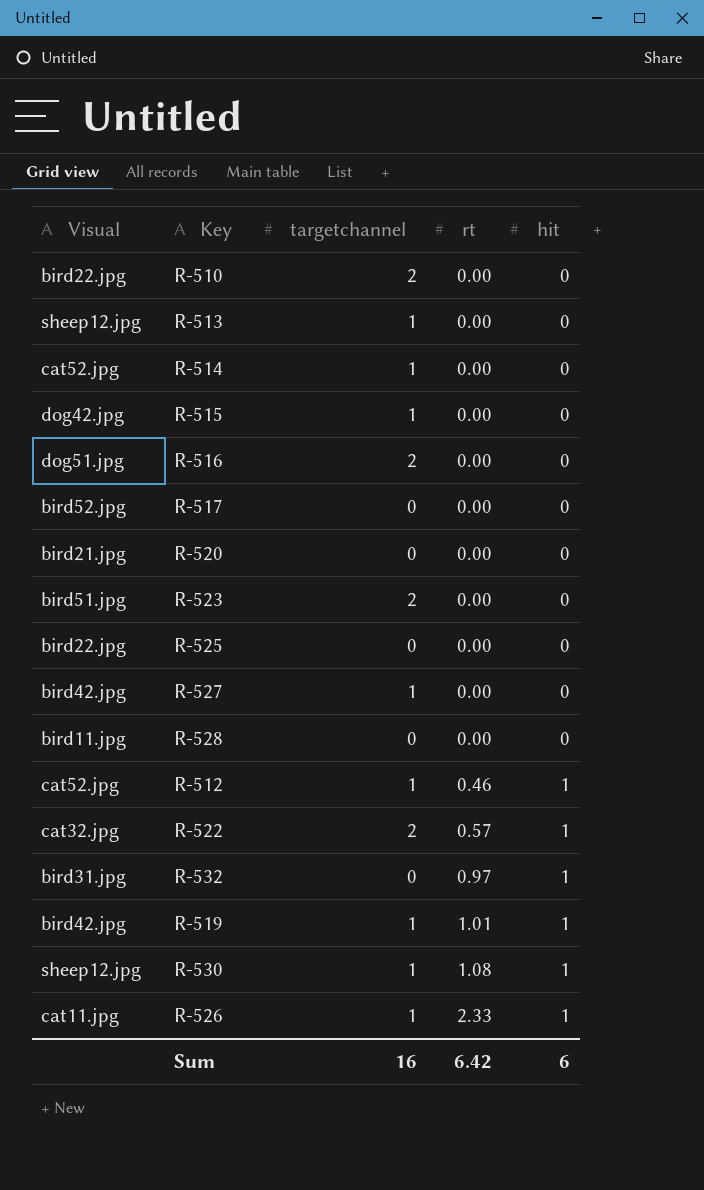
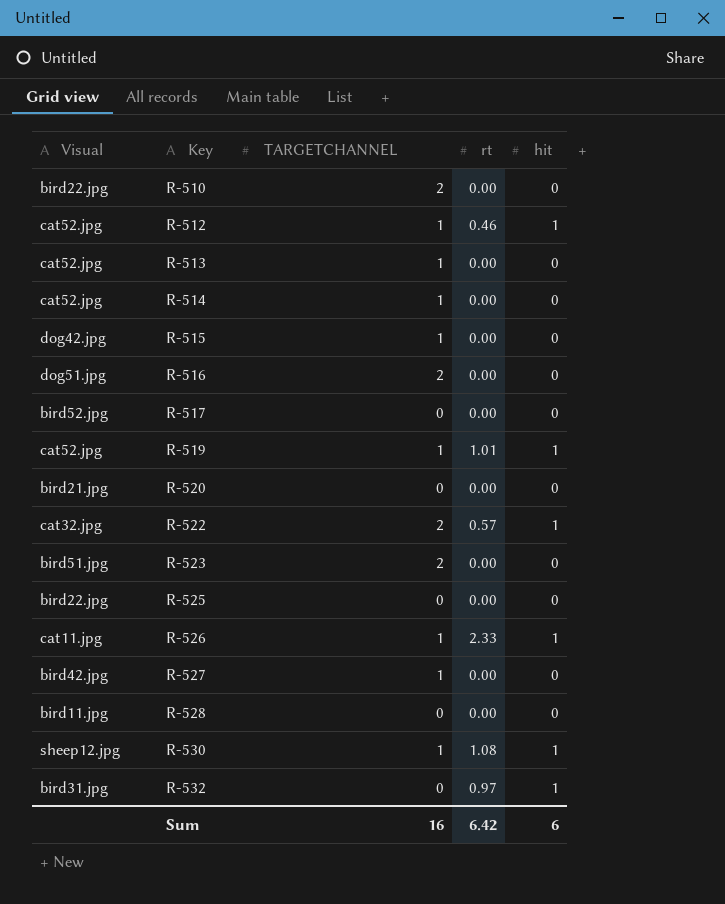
row order: rt ascending -> Key ascending
column name: targetchannel -> TARGETCHANNEL
R-513 | Visual: sheep12.jpg -> cat52.jpg
R-519 | Visual: bird42.jpg -> cat52.jpg

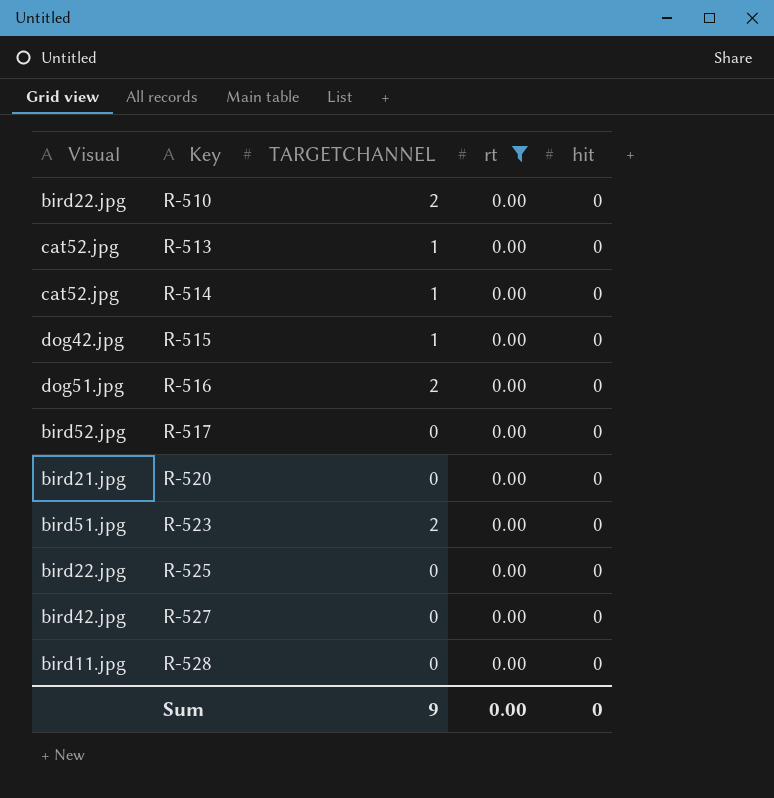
filter: none -> rt = 0.00
R-527 | TARGETCHANNEL: 1 -> 0
Sum | TARGETCHANNEL: 16 -> 9
Sum | rt: 6.42 -> 0.00
Sum | hit: 6 -> 0

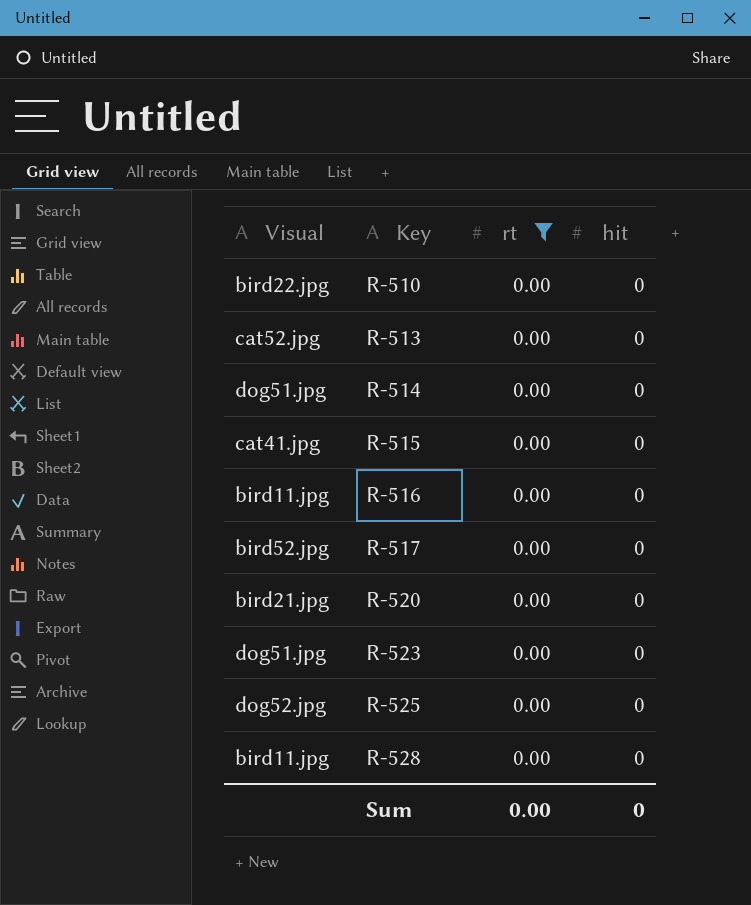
column TARGETCHANNEL | position: 3 -> none
row R-527: bird42.jpg | 0 | 0.00 | 0 -> none
R-514 | Visual: cat52.jpg -> dog51.jpg
R-515 | Visual: dog42.jpg -> cat41.jpg
R-516 | Visual: dog51.jpg -> bird11.jpg
R-523 | Visual: bird51.jpg -> dog51.jpg
R-525 | Visual: bird22.jpg -> dog52.jpg

